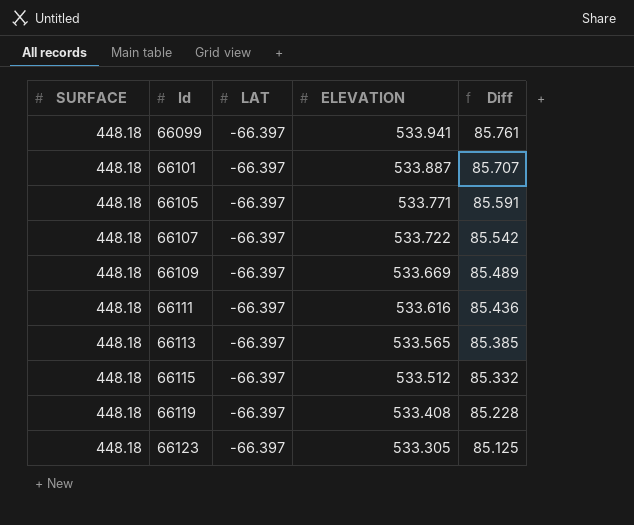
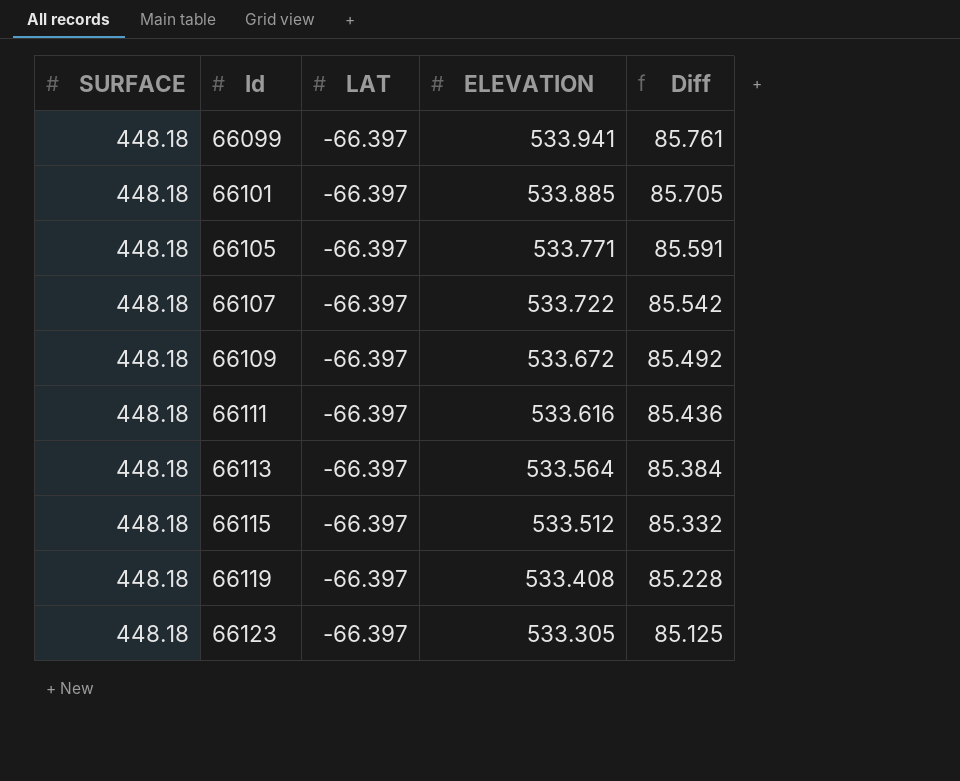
66101 | ELEVATION: 533.887 -> 533.885
66101 | Diff: 85.707 -> 85.705
66109 | ELEVATION: 533.669 -> 533.672
66109 | Diff: 85.489 -> 85.492
66113 | ELEVATION: 533.565 -> 533.564
66113 | Diff: 85.385 -> 85.384

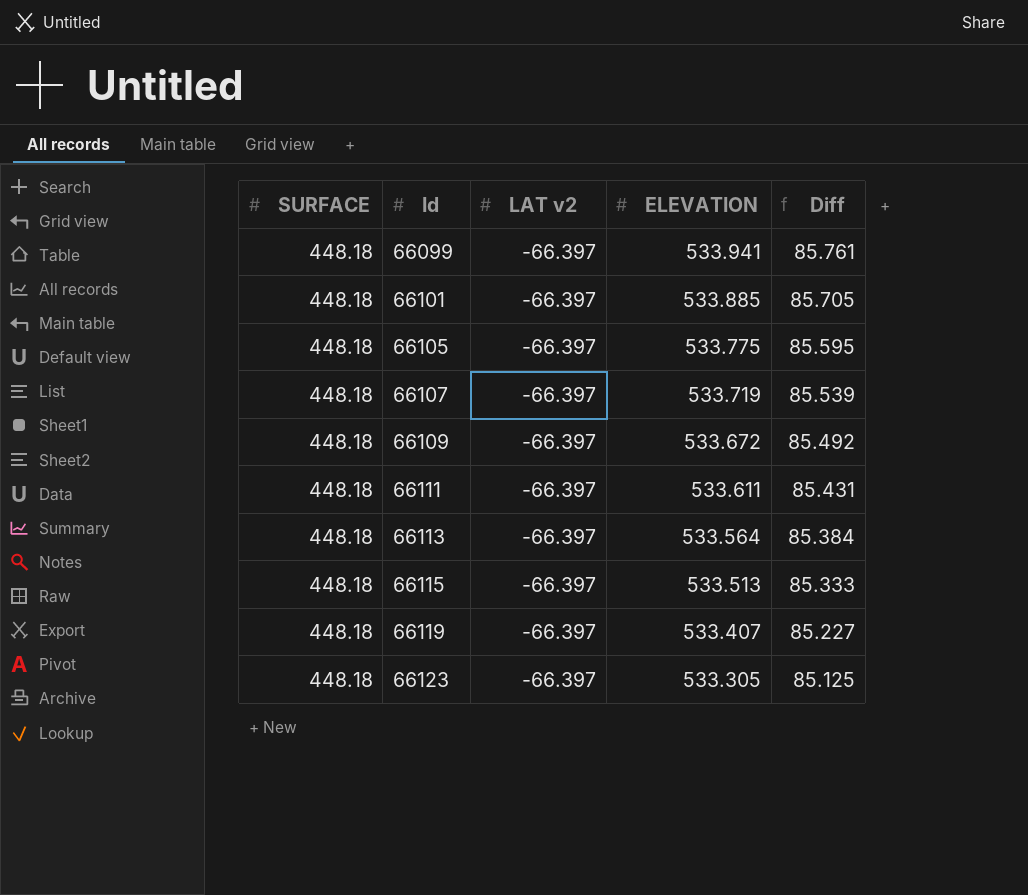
column name: LAT -> LAT v2
66105 | ELEVATION: 533.771 -> 533.775
66105 | Diff: 85.591 -> 85.595
66107 | ELEVATION: 533.722 -> 533.719
66107 | Diff: 85.542 -> 85.539
66111 | ELEVATION: 533.616 -> 533.611
66111 | Diff: 85.436 -> 85.431
66115 | ELEVATION: 533.512 -> 533.513
66115 | Diff: 85.332 -> 85.333
66119 | ELEVATION: 533.408 -> 533.407
66119 | Diff: 85.228 -> 85.227

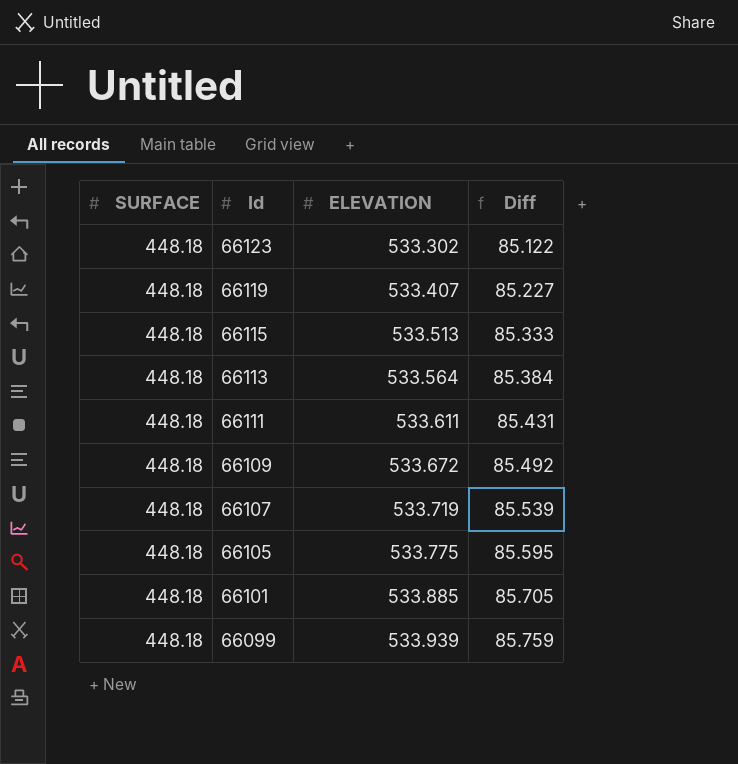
row order: Id ascending -> Id descending
column LAT v2 | position: 3 -> none
66123 | ELEVATION: 533.305 -> 533.302
66123 | Diff: 85.125 -> 85.122
66099 | ELEVATION: 533.941 -> 533.939
66099 | Diff: 85.761 -> 85.759

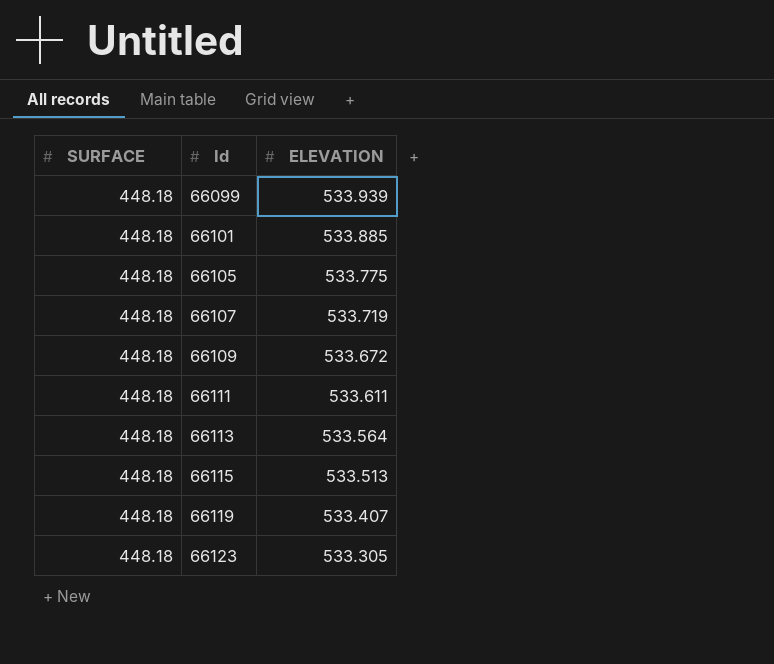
row order: Id descending -> Id ascending
column Diff | formula: [ELEVATION] - [SURFACE] -> none
66123 | ELEVATION: 533.302 -> 533.305

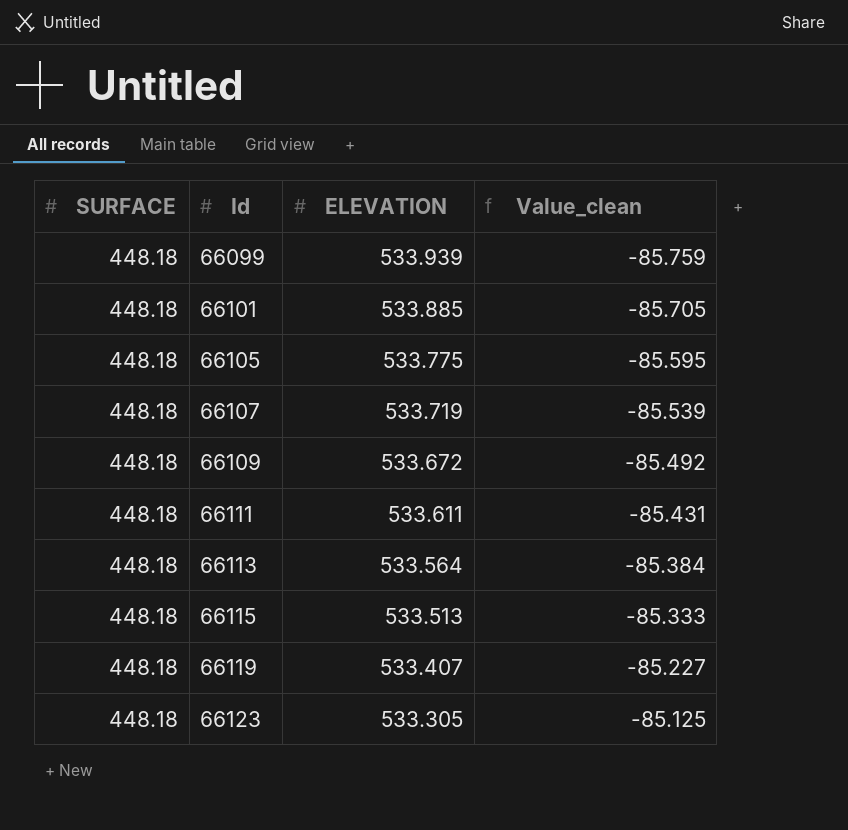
column Value_clean | formula: none -> [SURFACE] - [ELEVATION]

